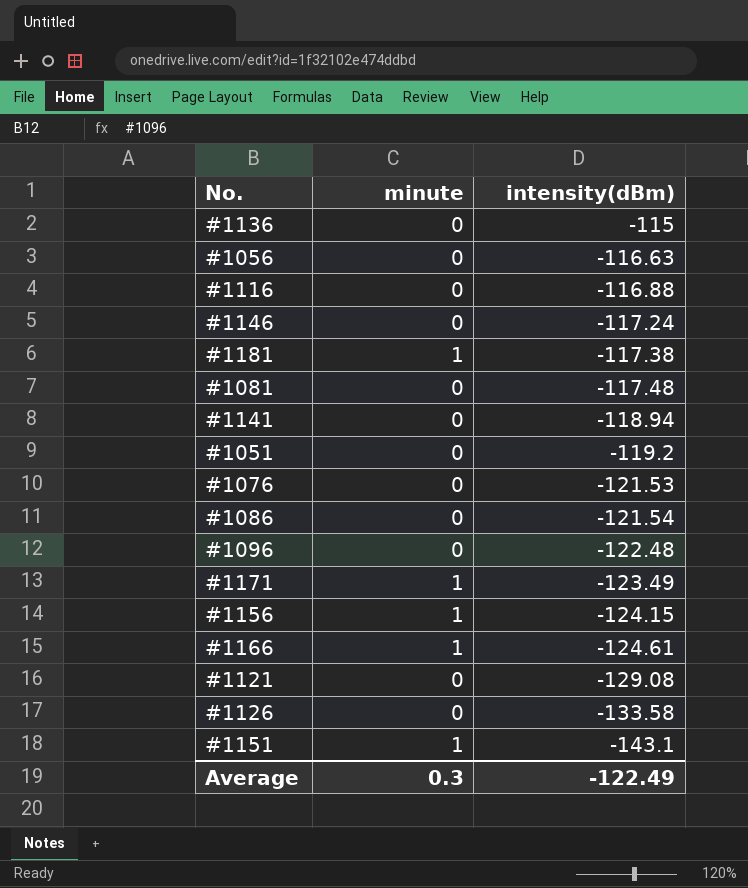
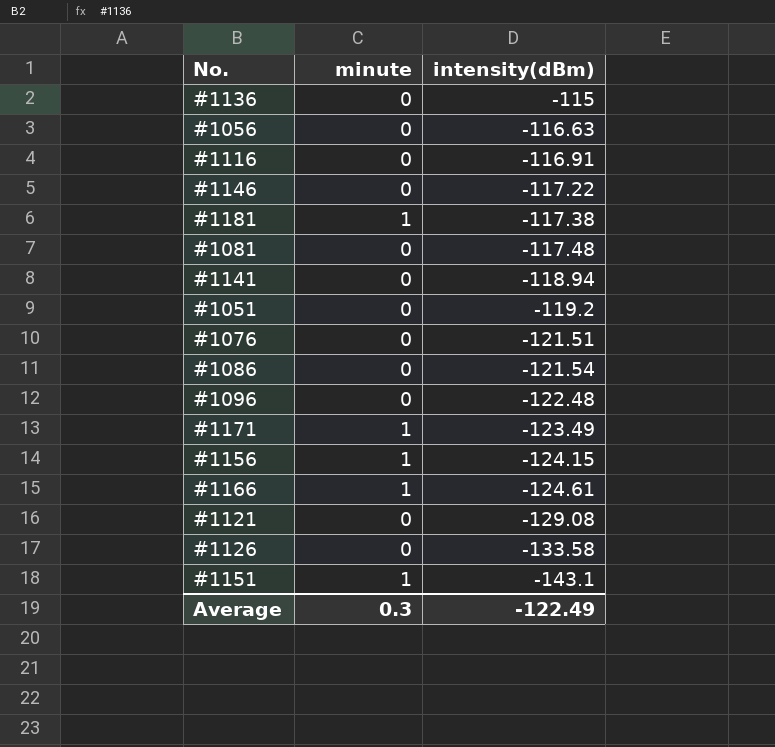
#1116 | intensity(dBm): -116.88 -> -116.91
#1146 | intensity(dBm): -117.24 -> -117.22
#1076 | intensity(dBm): -121.53 -> -121.51

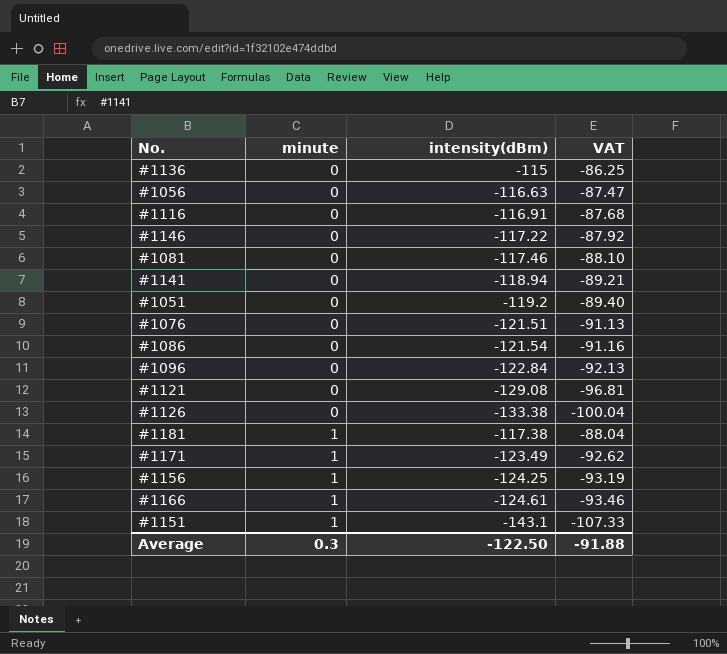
row order: intensity(dBm) descending -> minute ascending
column VAT | formula: none -> [intensity(dBm)] * 0.75
#1081 | intensity(dBm): -117.48 -> -117.46
#1096 | intensity(dBm): -122.48 -> -122.84
#1126 | intensity(dBm): -133.58 -> -133.38
#1156 | intensity(dBm): -124.15 -> -124.25
Average | intensity(dBm): -122.49 -> -122.50

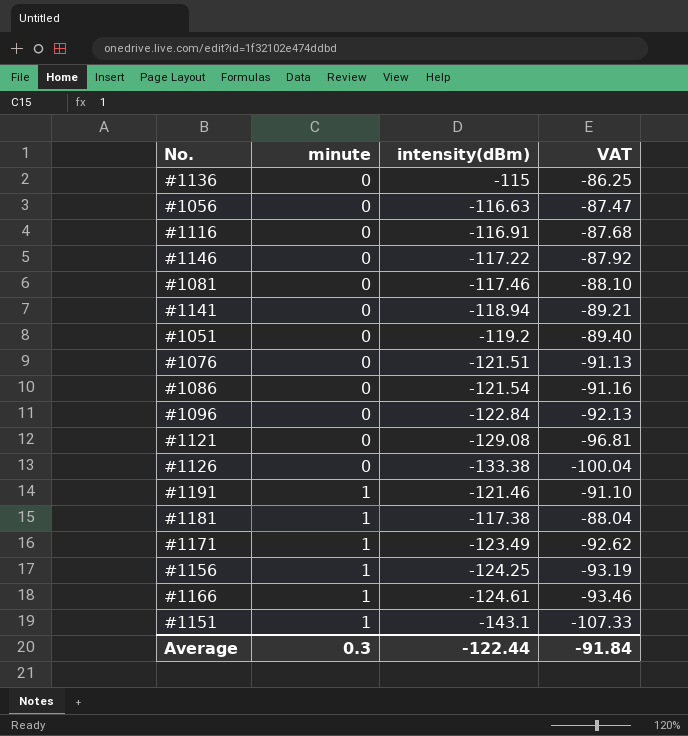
row #1191: none -> 1 | -121.46 | -91.10
Average | intensity(dBm): -122.50 -> -122.44
Average | VAT: -91.88 -> -91.84

